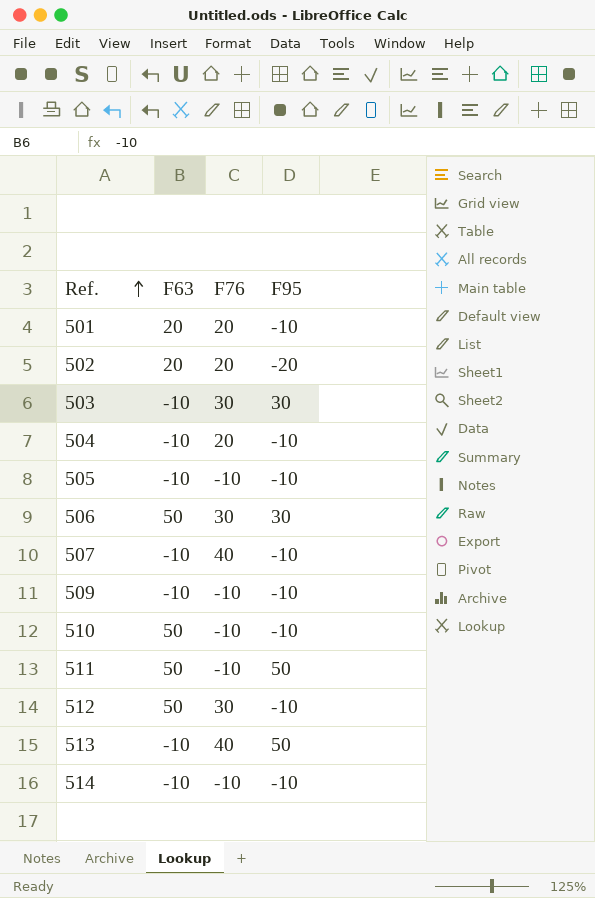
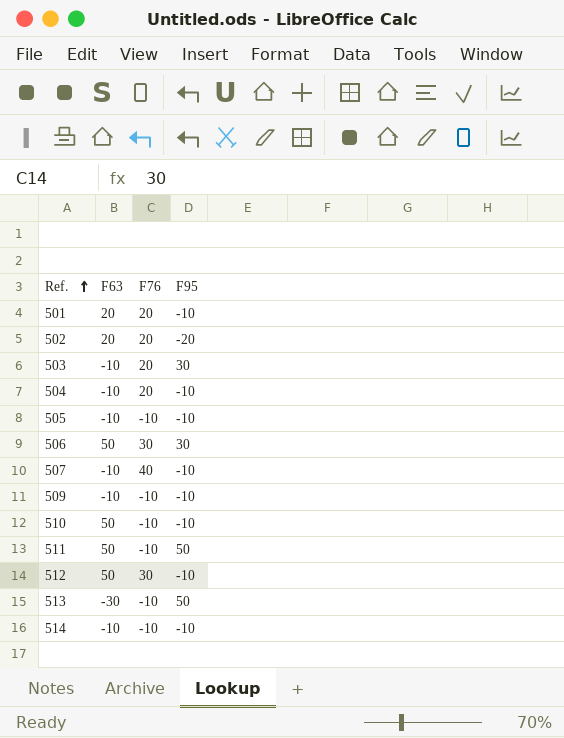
503 | F76: 30 -> 20
513 | F63: -10 -> -30
513 | F76: 40 -> -10

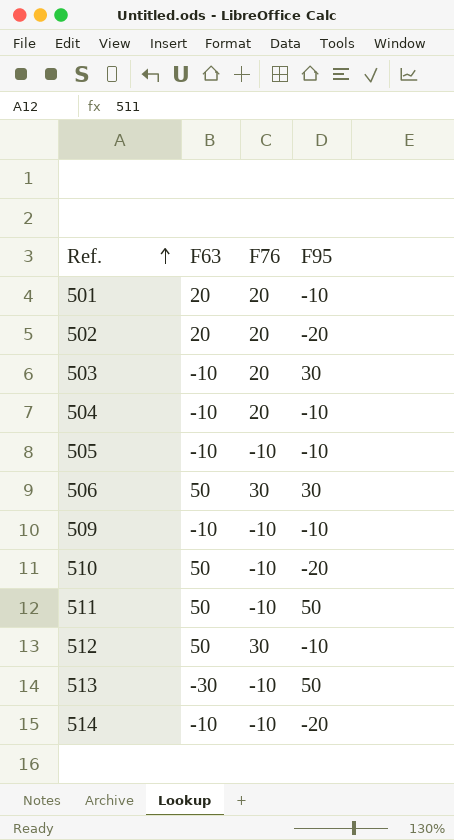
row 507: -10 | 40 | -10 -> none
510 | F95: -10 -> -20
514 | F95: -10 -> -20

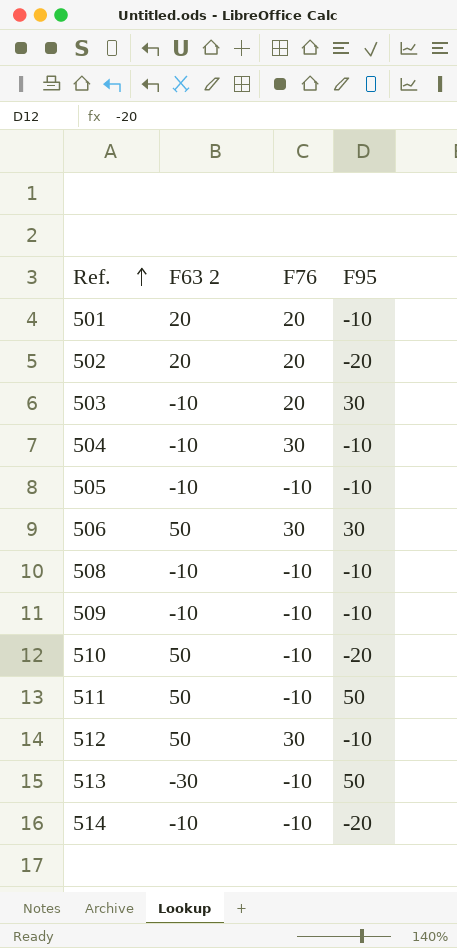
column name: F63 -> F63 2
504 | F76: 20 -> 30
row 508: none -> -10 | -10 | -10

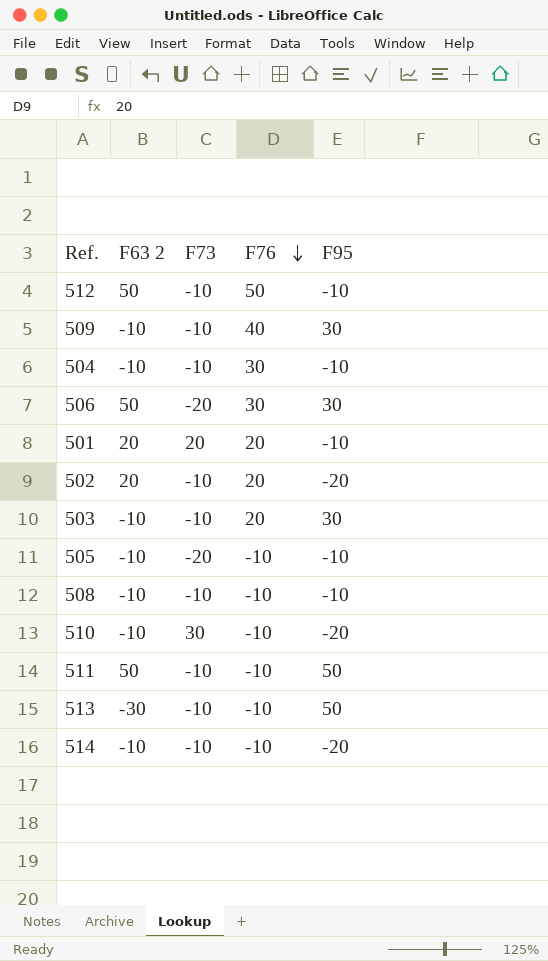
row order: Ref. ascending -> F76 descending
column F73 | position: none -> 3
512 | F76: 30 -> 50
509 | F76: -10 -> 40
509 | F95: -10 -> 30
510 | F63 2: 50 -> -10

